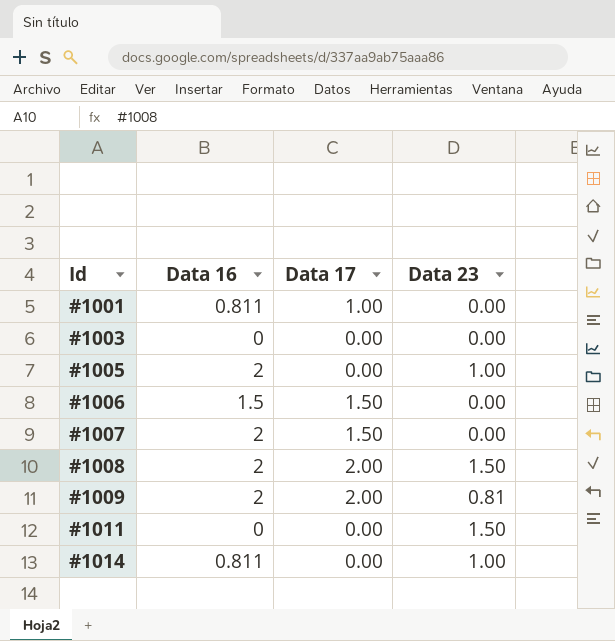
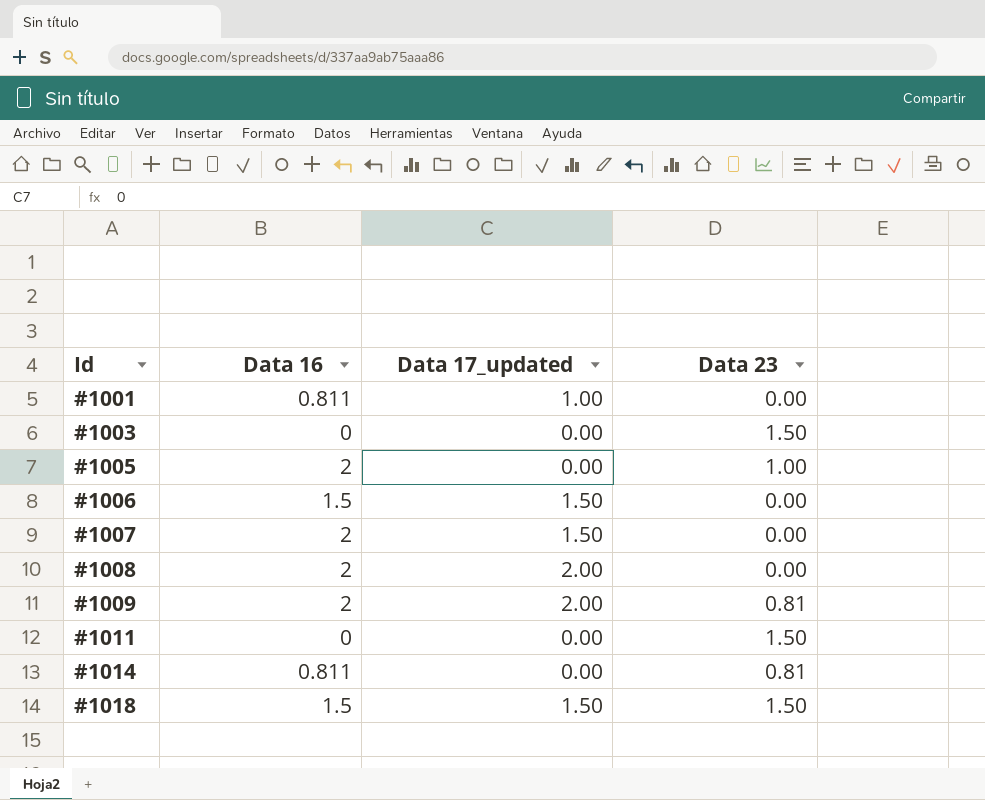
column name: Data 17 -> Data 17_updated
#1003 | Data 23: 0.00 -> 1.50
#1008 | Data 23: 1.50 -> 0.00
#1014 | Data 23: 1.00 -> 0.81
row #1018: none -> 1.5 | 1.50 | 1.50

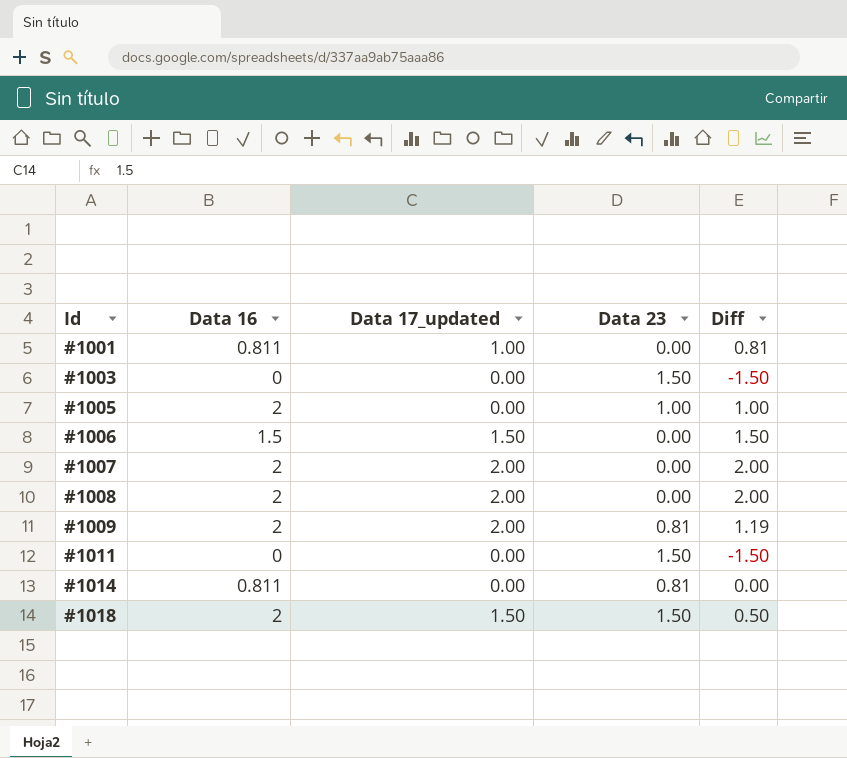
column Diff | formula: none -> [Data 16] - [Data 23]
#1007 | Data 17_updated: 1.50 -> 2.00
#1018 | Data 16: 1.5 -> 2

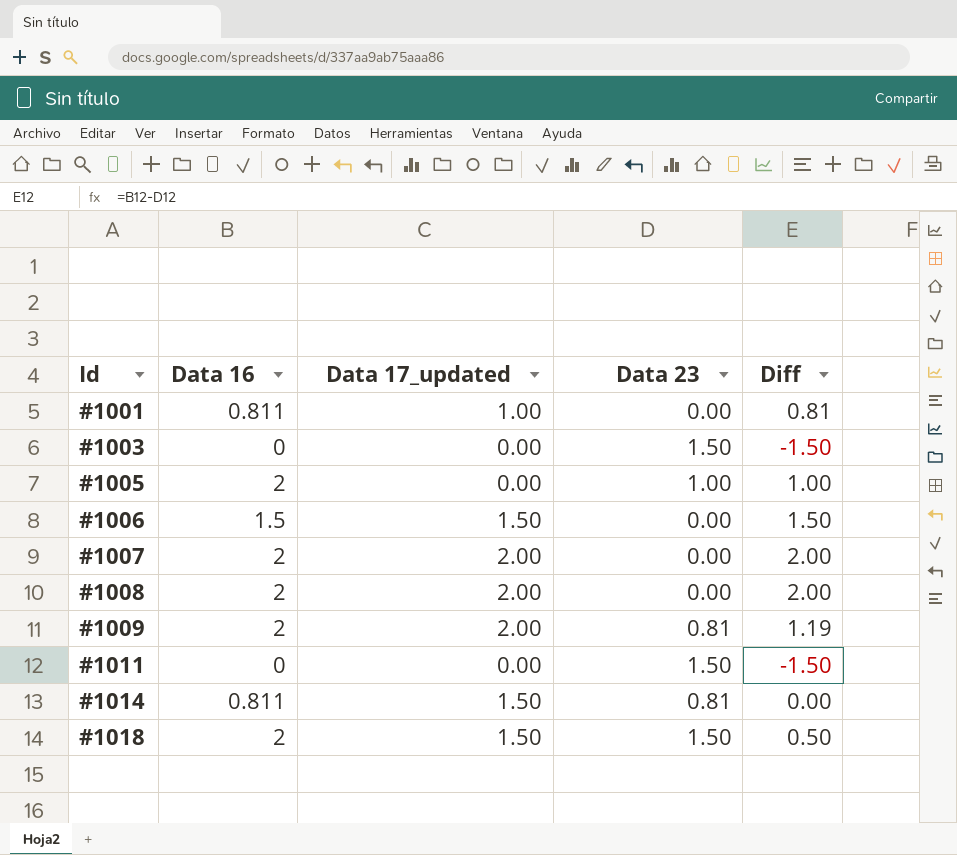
#1014 | Data 17_updated: 0.00 -> 1.50

